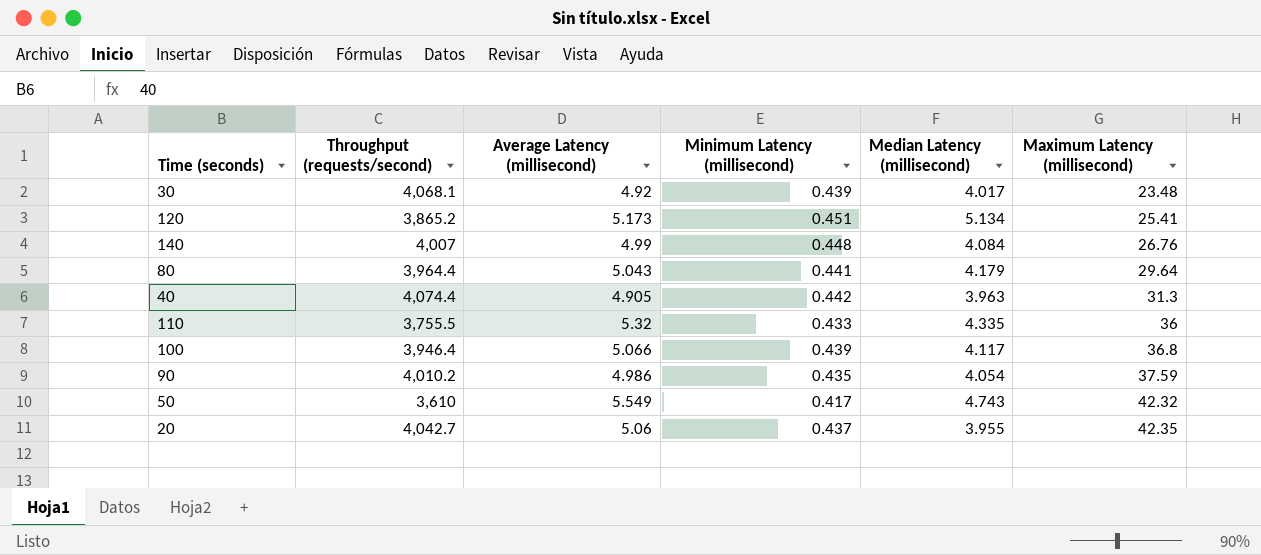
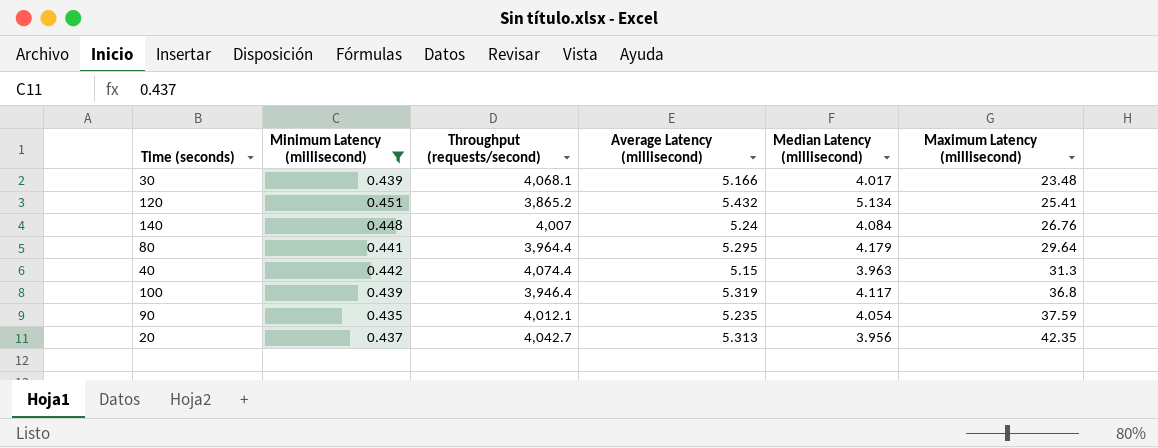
filter: none -> Minimum Latency (millisecond) >= 0.435
column Minimum Latency (millisecond) | position: 4 -> 2
30 | Average Latency (millisecond): 4.92 -> 5.166
120 | Average Latency (millisecond): 5.173 -> 5.432
140 | Average Latency (millisecond): 4.99 -> 5.24
80 | Average Latency (millisecond): 5.043 -> 5.295
40 | Average Latency (millisecond): 4.905 -> 5.15
100 | Average Latency (millisecond): 5.066 -> 5.319
90 | Throughput (requests/second): 4,010.2 -> 4,012.1
90 | Average Latency (millisecond): 4.986 -> 5.235
20 | Average Latency (millisecond): 5.06 -> 5.313
20 | Median Latency (millisecond): 3.955 -> 3.956

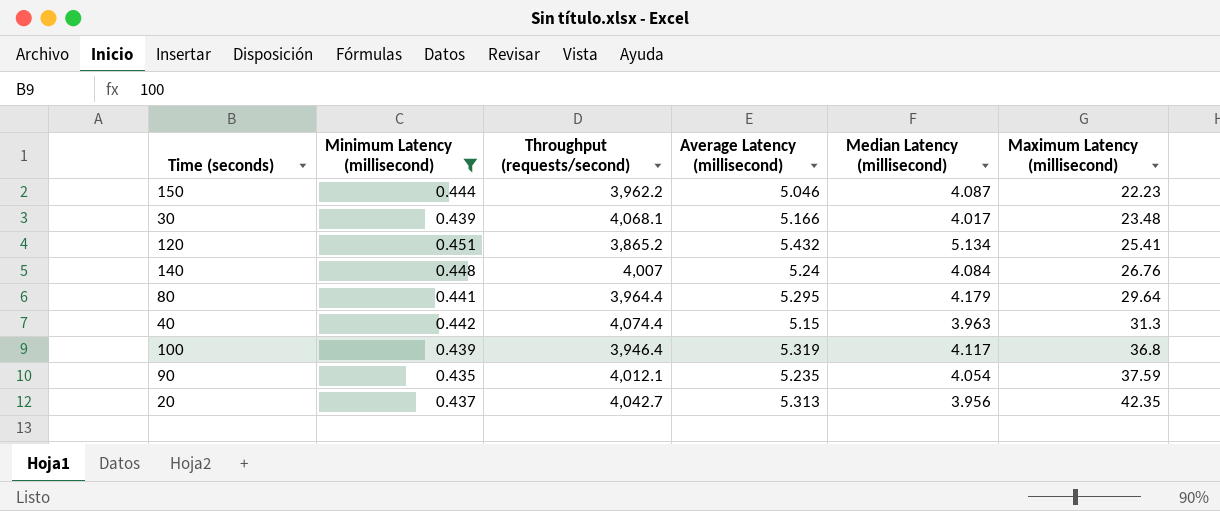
row 150: none -> 0.444 | 3,962.2 | 5.046 | 4.087 | 22.23

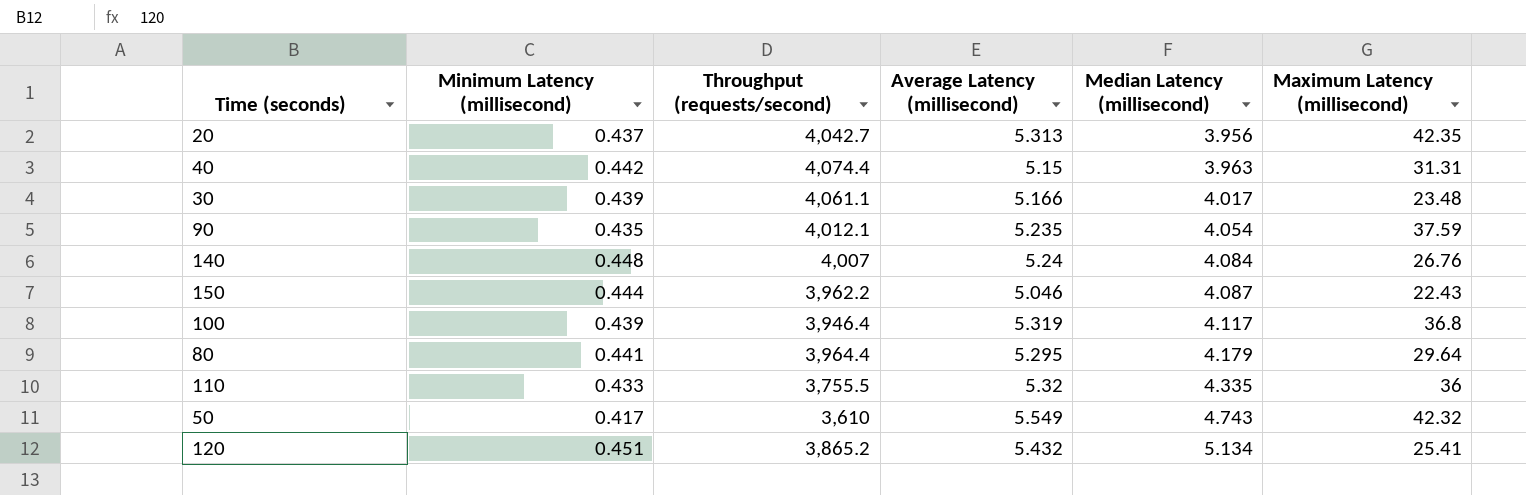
filter: Minimum Latency (millisecond) >= 0.435 -> none
row order: Maximum Latency (millisecond) ascending -> Median Latency (millisecond) ascending
40 | Maximum Latency (millisecond): 31.3 -> 31.31
30 | Throughput (requests/second): 4,068.1 -> 4,061.1
150 | Maximum Latency (millisecond): 22.23 -> 22.43

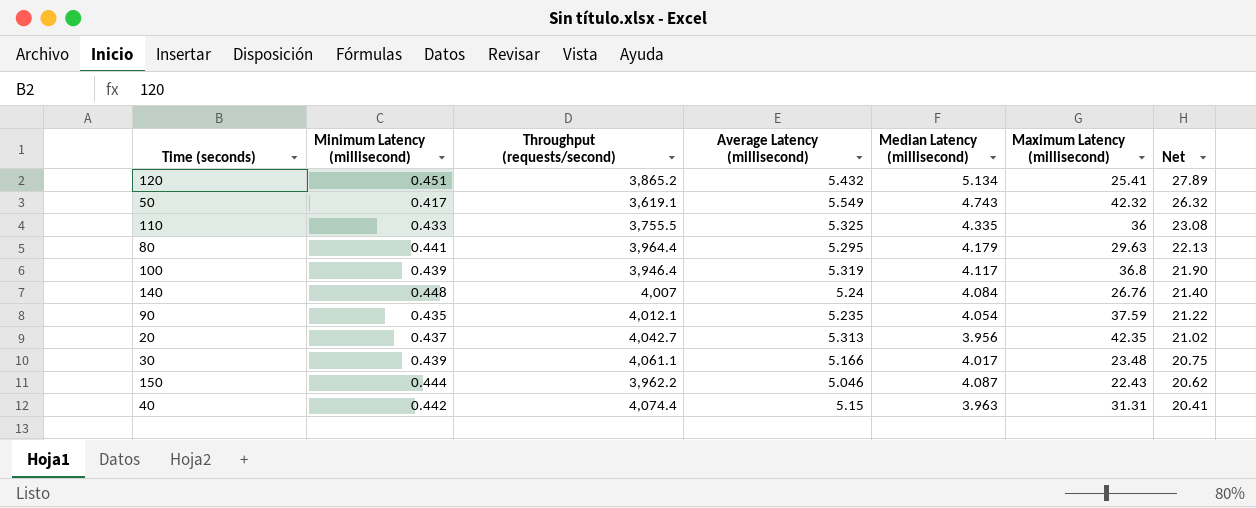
row order: Median Latency (millisecond) ascending -> Net descending
column Net | formula: none -> [Average Latency (millisecond)] * [Median Latency (millisecond)]
50 | Throughput (requests/second): 3,610 -> 3,619.1
110 | Average Latency (millisecond): 5.32 -> 5.325
80 | Maximum Latency (millisecond): 29.64 -> 29.63

